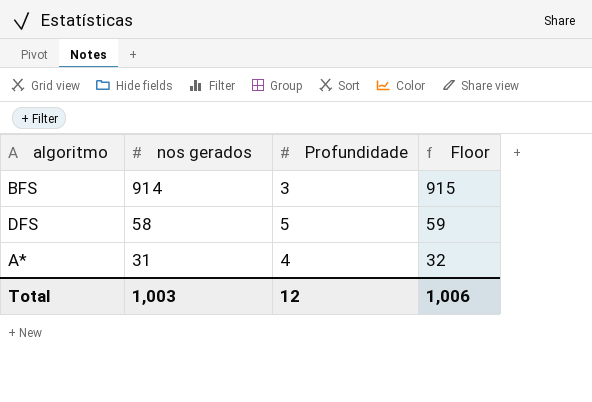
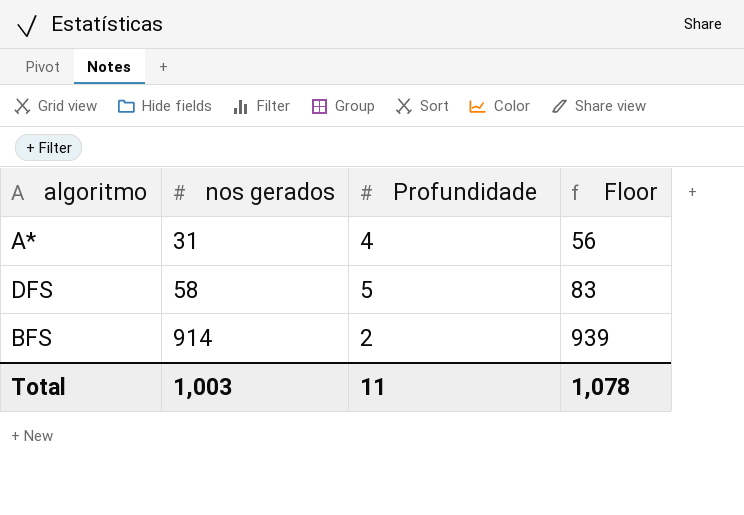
row order: nos gerados descending -> nos gerados ascending
column Floor | formula: [nos gerados] + 1 -> [nos gerados] + 25
BFS | Profundidade: 3 -> 2
Total | Profundidade: 12 -> 11
Total | Floor: 1,006 -> 1,078

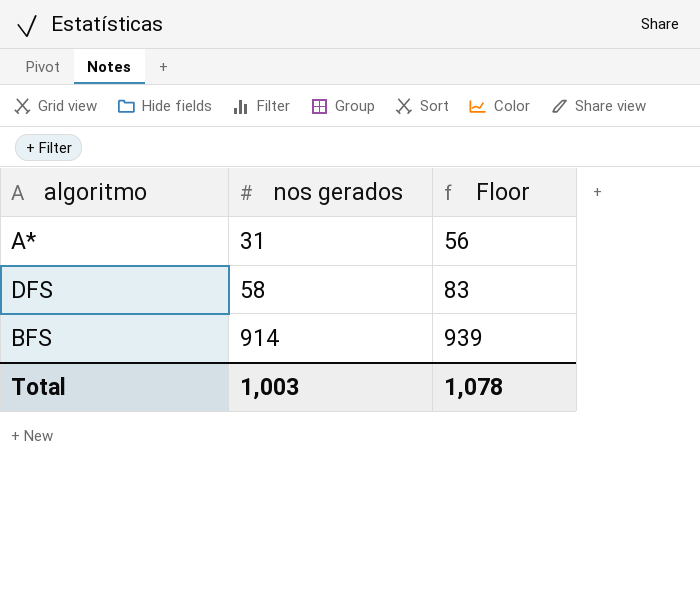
column Profundidade | position: 3 -> none

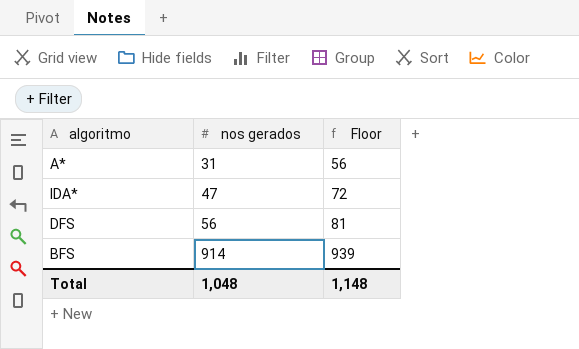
row IDA*: none -> 47 | 72
DFS | nos gerados: 58 -> 56
DFS | Floor: 83 -> 81
Total | nos gerados: 1,003 -> 1,048
Total | Floor: 1,078 -> 1,148

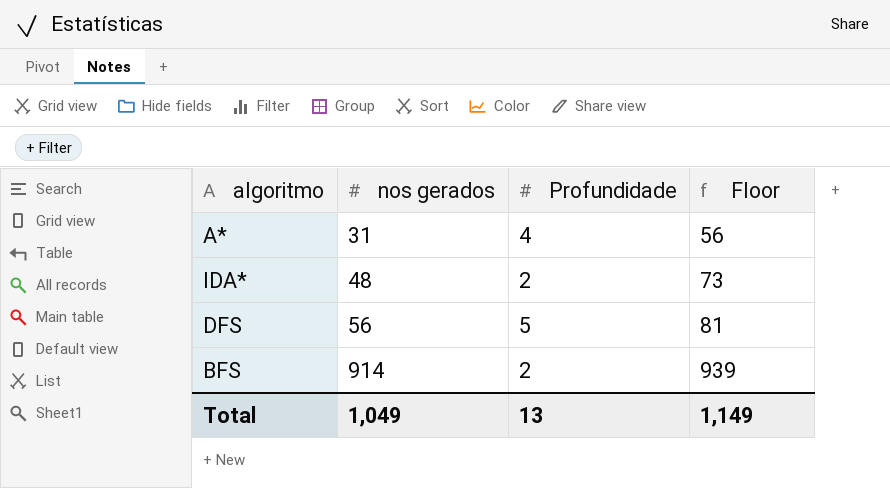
column Profundidade | position: none -> 3
IDA* | nos gerados: 47 -> 48
IDA* | Floor: 72 -> 73
Total | nos gerados: 1,048 -> 1,049
Total | Floor: 1,148 -> 1,149

